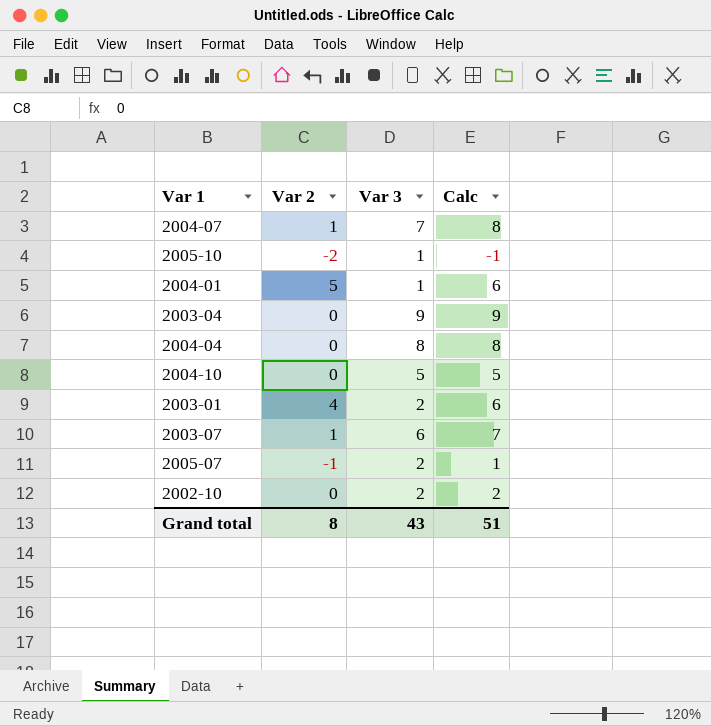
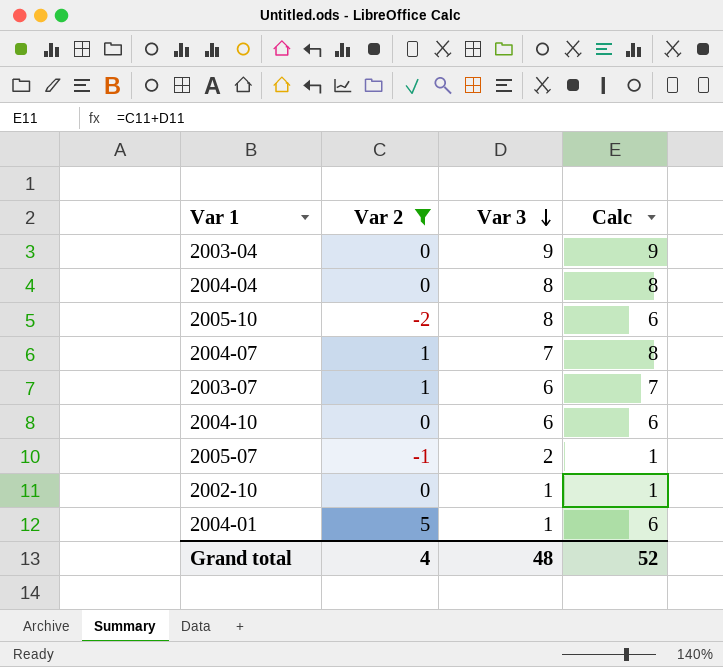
filter: none -> Var 2 != 4
row order: none -> Var 3 descending
2005-10 | Var 3: 1 -> 8
2005-10 | Calc: -1 -> 6
2004-10 | Var 3: 5 -> 6
2004-10 | Calc: 5 -> 6
2002-10 | Var 3: 2 -> 1
2002-10 | Calc: 2 -> 1
Grand total | Var 2: 8 -> 4
Grand total | Var 3: 43 -> 48
Grand total | Calc: 51 -> 52

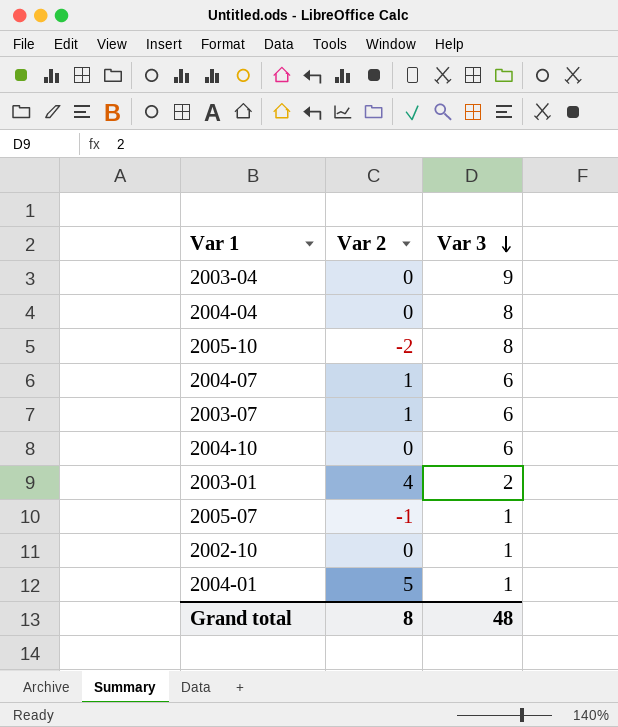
filter: Var 2 != 4 -> none
column Calc | formula: [Var 2] + [Var 3] -> none
2004-07 | Var 3: 7 -> 6
2005-07 | Var 3: 2 -> 1
Grand total | Var 2: 4 -> 8

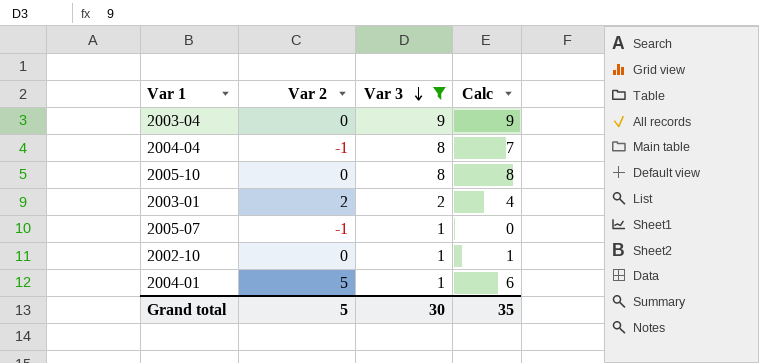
filter: none -> Var 3 != 6
column Calc | formula: none -> [Var 2] + [Var 3]
2004-04 | Var 2: 0 -> -1
2005-10 | Var 2: -2 -> 0
2003-01 | Var 2: 4 -> 2
Grand total | Var 2: 8 -> 5
Grand total | Var 3: 48 -> 30

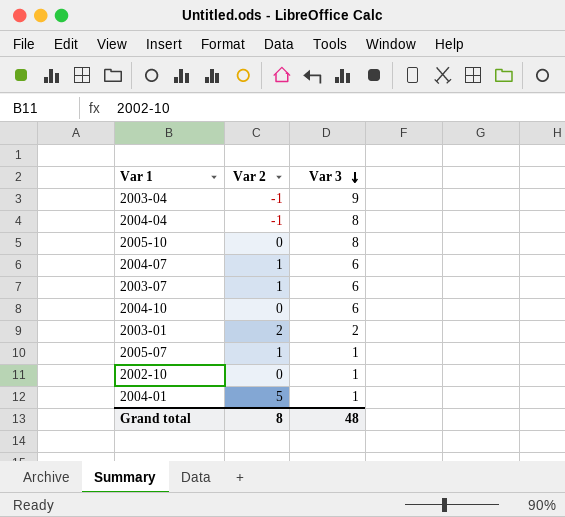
filter: Var 3 != 6 -> none
column Calc | formula: [Var 2] + [Var 3] -> none
2003-04 | Var 2: 0 -> -1
2005-07 | Var 2: -1 -> 1
Grand total | Var 2: 5 -> 8
Grand total | Var 3: 30 -> 48

